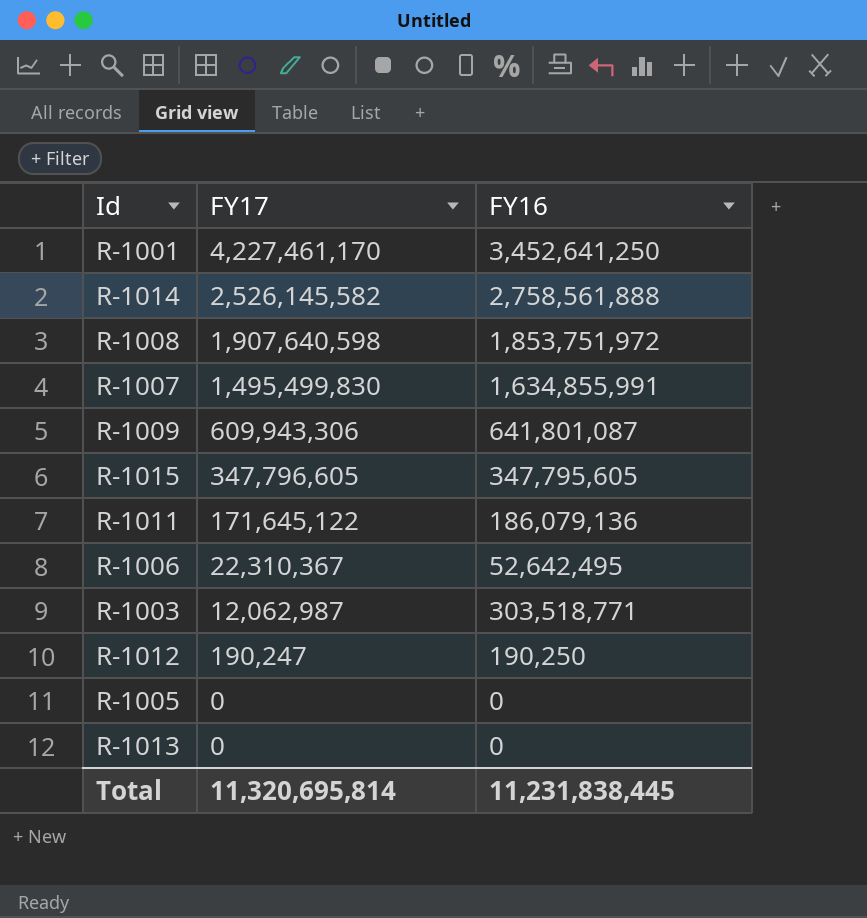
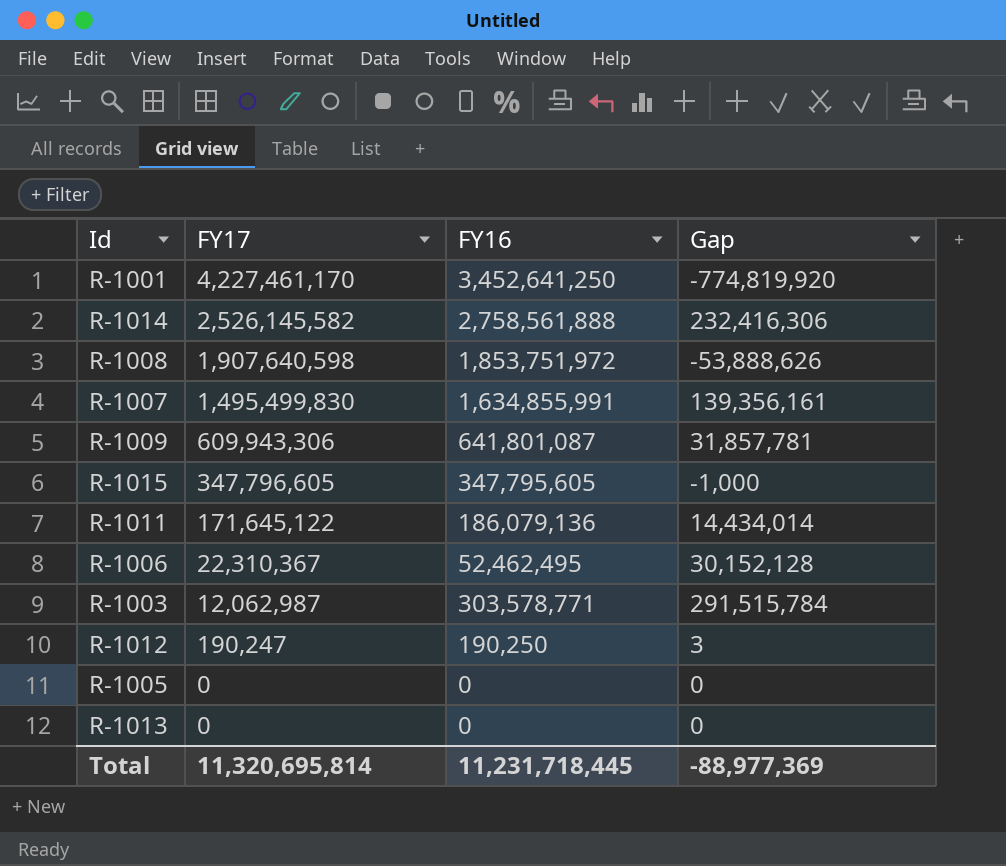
column Gap | formula: none -> [FY16] - [FY17]
R-1006 | FY16: 52,642,495 -> 52,462,495
R-1003 | FY16: 303,518,771 -> 303,578,771
Total | FY16: 11,231,838,445 -> 11,231,718,445

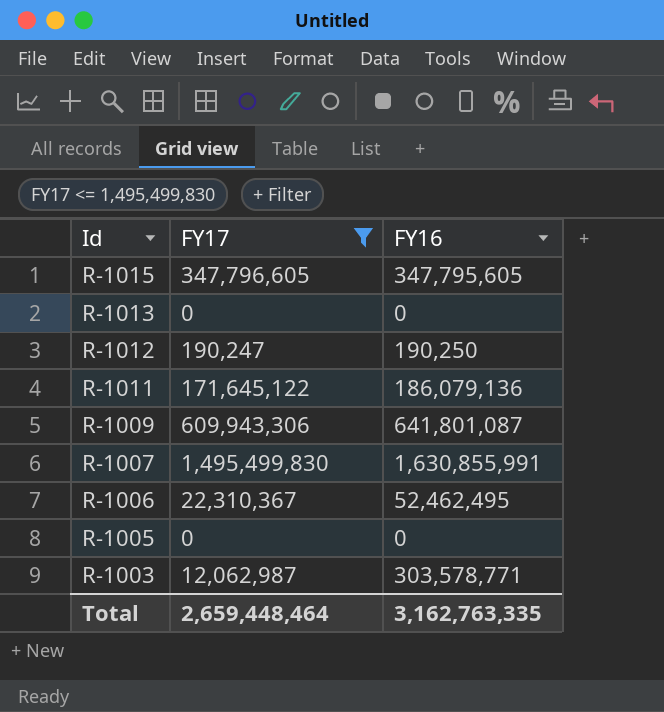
filter: none -> FY17 <= 1,495,499,830
row order: FY17 descending -> Id descending
column Gap | formula: [FY16] - [FY17] -> none
R-1007 | FY16: 1,634,855,991 -> 1,630,855,991
Total | FY17: 11,320,695,814 -> 2,659,448,464
Total | FY16: 11,231,718,445 -> 3,162,763,335

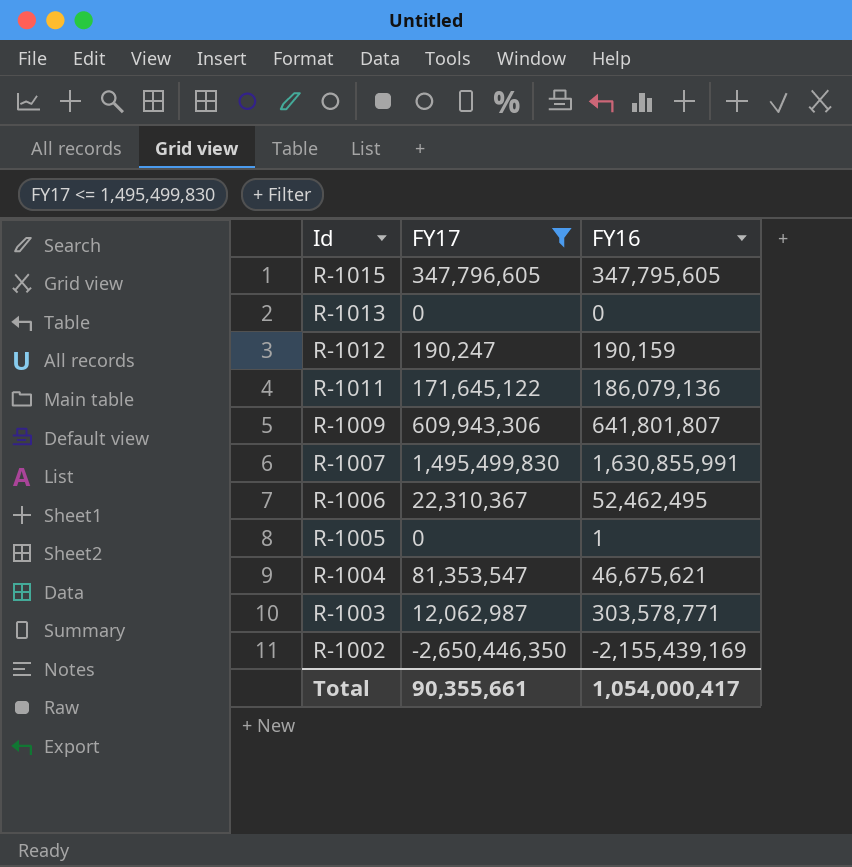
R-1012 | FY16: 190,250 -> 190,159
R-1009 | FY16: 641,801,087 -> 641,801,807
R-1005 | FY16: 0 -> 1
row R-1004: none -> 81,353,547 | 46,675,621
row R-1002: none -> -2,650,446,350 | -2,155,439,169
Total | FY17: 2,659,448,464 -> 90,355,661
Total | FY16: 3,162,763,335 -> 1,054,000,417

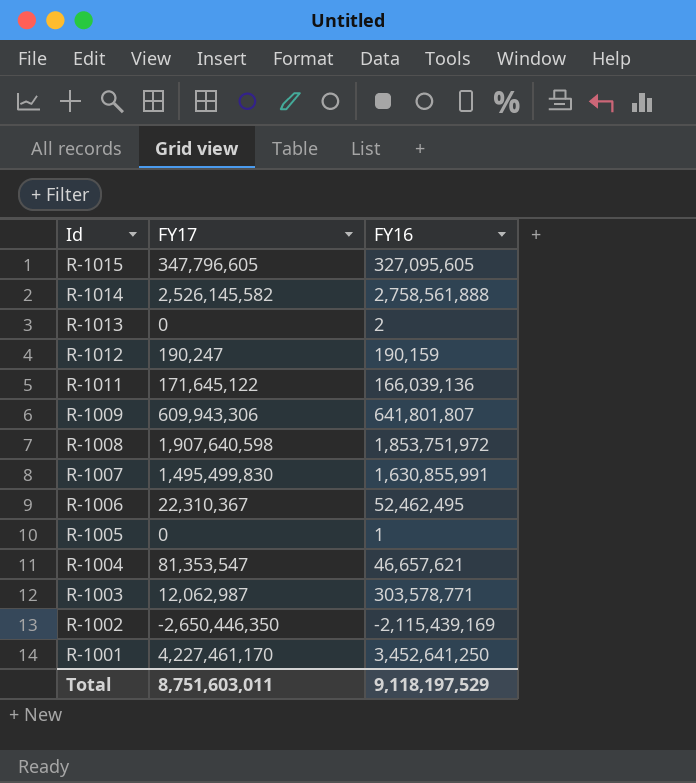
filter: FY17 <= 1,495,499,830 -> none
R-1015 | FY16: 347,795,605 -> 327,095,605
R-1013 | FY16: 0 -> 2
R-1011 | FY16: 186,079,136 -> 166,039,136
R-1004 | FY16: 46,675,621 -> 46,657,621
R-1002 | FY16: -2,155,439,169 -> -2,115,439,169
Total | FY17: 90,355,661 -> 8,751,603,011
Total | FY16: 1,054,000,417 -> 9,118,197,529

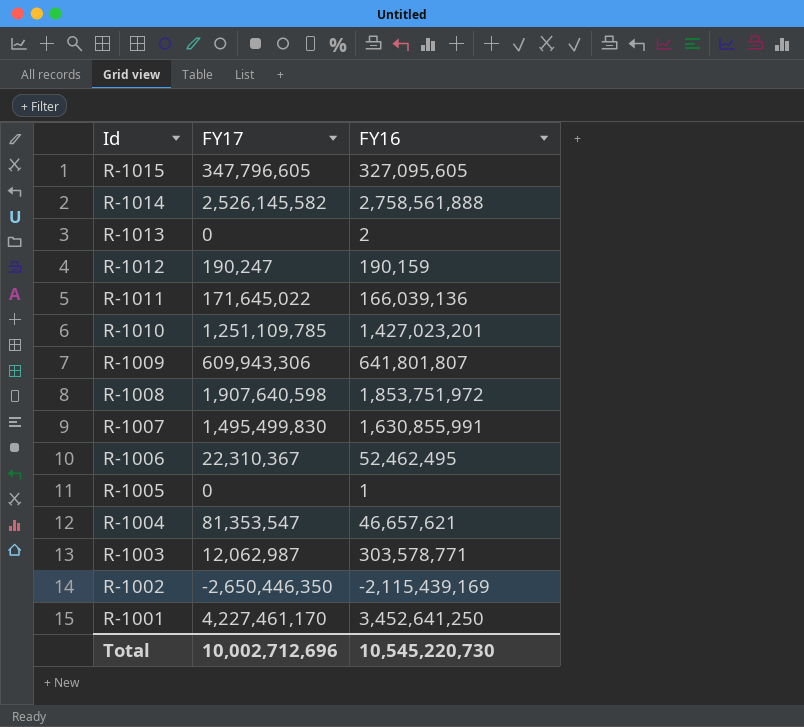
R-1011 | FY17: 171,645,122 -> 171,645,022
row R-1010: none -> 1,251,109,785 | 1,427,023,201
Total | FY17: 8,751,603,011 -> 10,002,712,696
Total | FY16: 9,118,197,529 -> 10,545,220,730

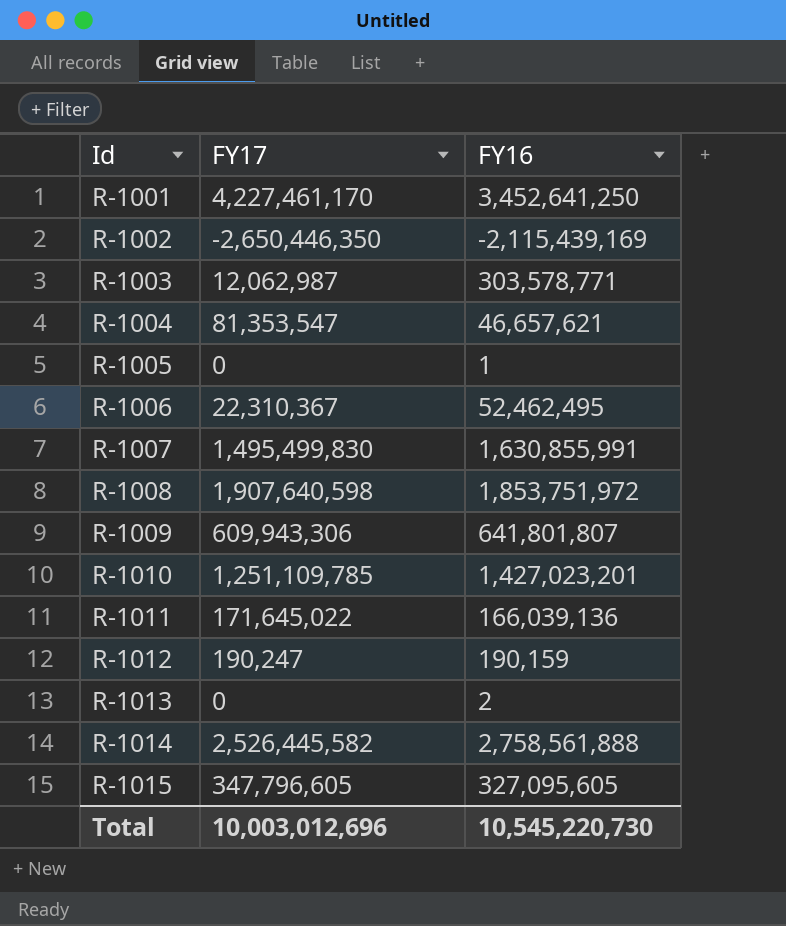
row order: Id descending -> Id ascending
R-1014 | FY17: 2,526,145,582 -> 2,526,445,582
Total | FY17: 10,002,712,696 -> 10,003,012,696

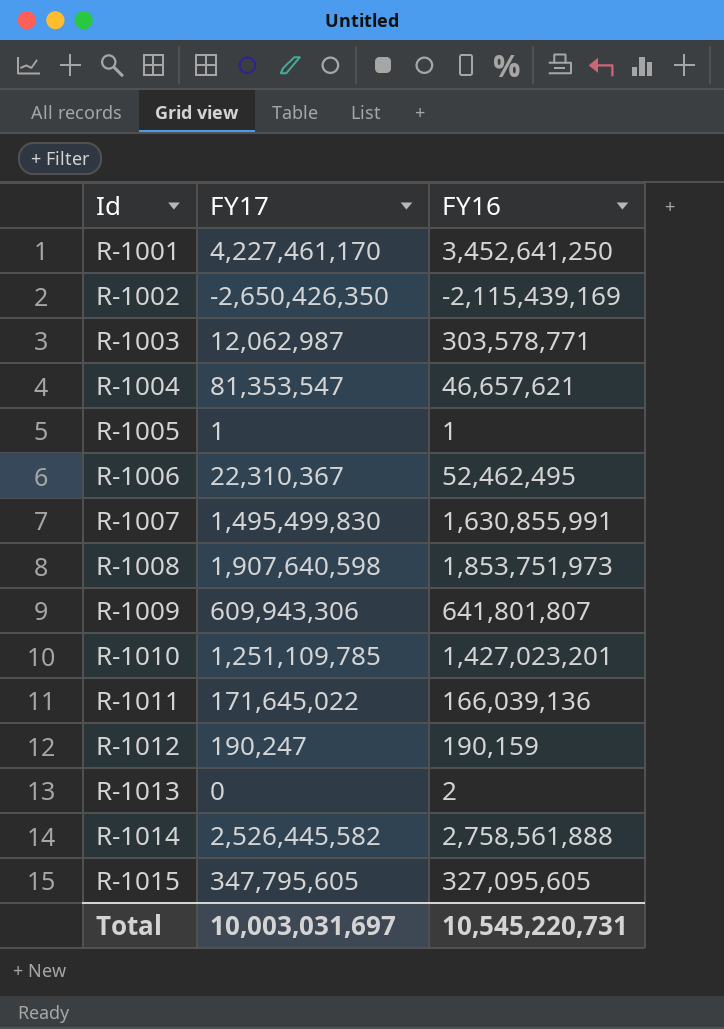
R-1002 | FY17: -2,650,446,350 -> -2,650,426,350
R-1005 | FY17: 0 -> 1
R-1008 | FY16: 1,853,751,972 -> 1,853,751,973
R-1015 | FY17: 347,796,605 -> 347,795,605
Total | FY17: 10,003,012,696 -> 10,003,031,697
Total | FY16: 10,545,220,730 -> 10,545,220,731

